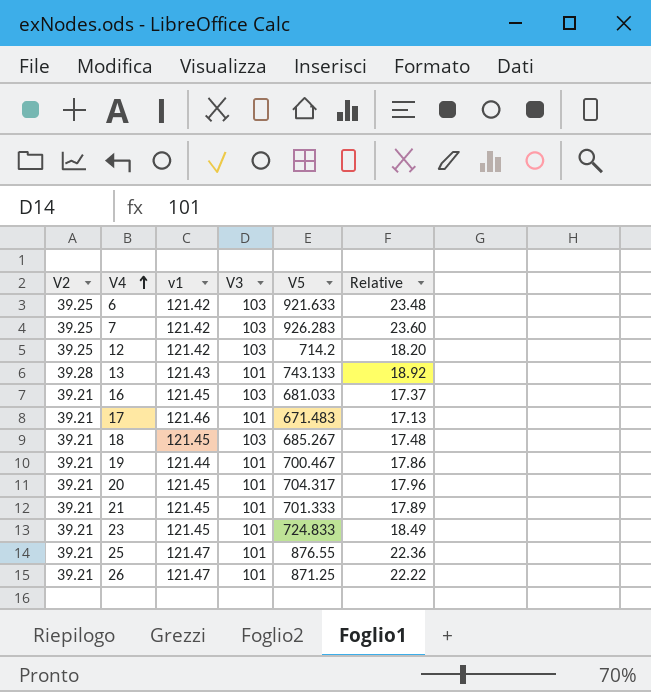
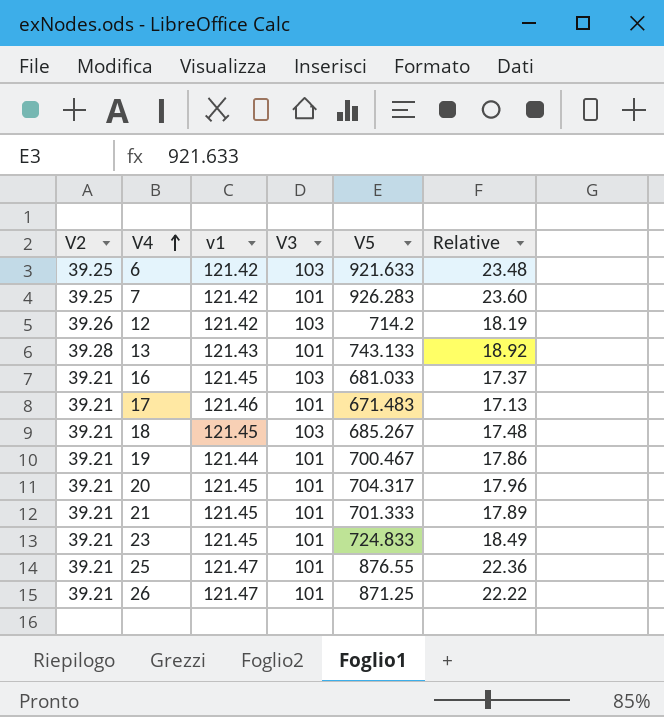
7 | V3: 103 -> 101
12 | V2: 39.25 -> 39.26
12 | Relative: 18.20 -> 18.19

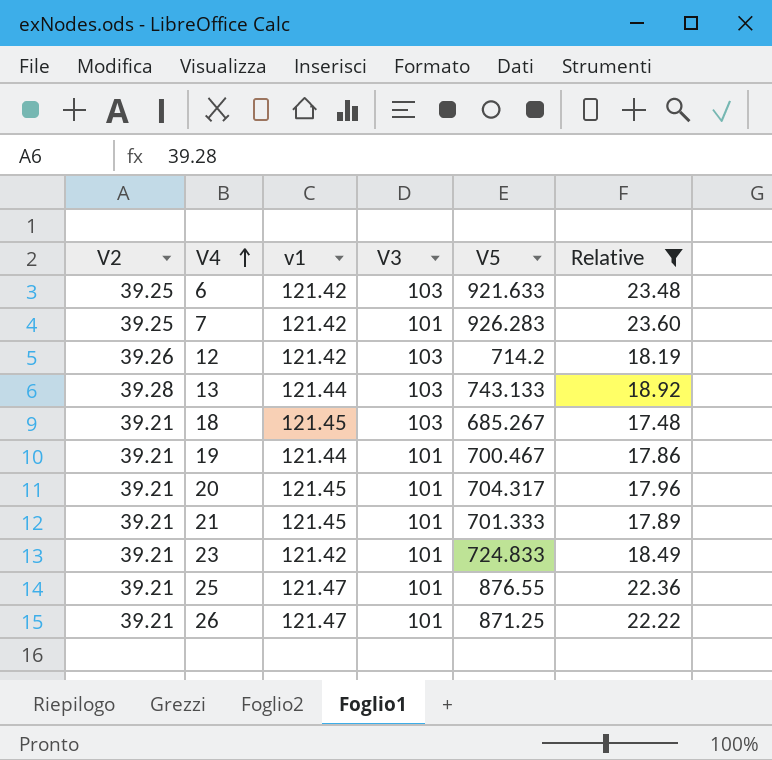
filter: none -> Relative >= 17.48
13 | v1: 121.43 -> 121.44
13 | V3: 101 -> 103
23 | v1: 121.45 -> 121.42

